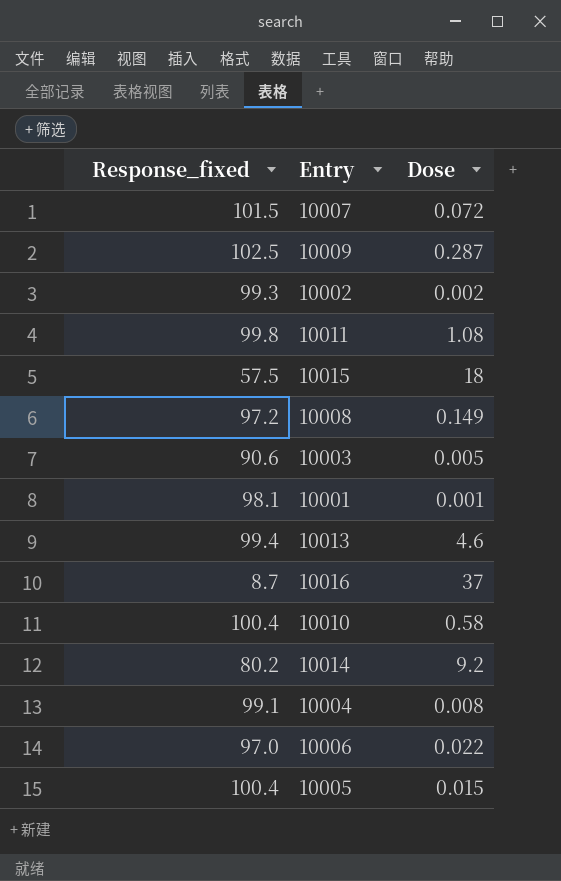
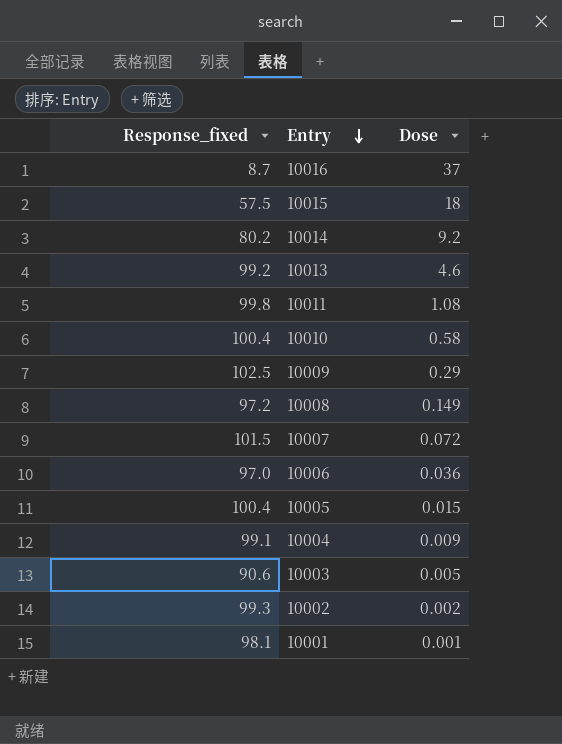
row order: none -> Entry descending
10013 | Response_fixed: 99.4 -> 99.2
10009 | Dose: 0.287 -> 0.29
10006 | Dose: 0.022 -> 0.036
10004 | Dose: 0.008 -> 0.009

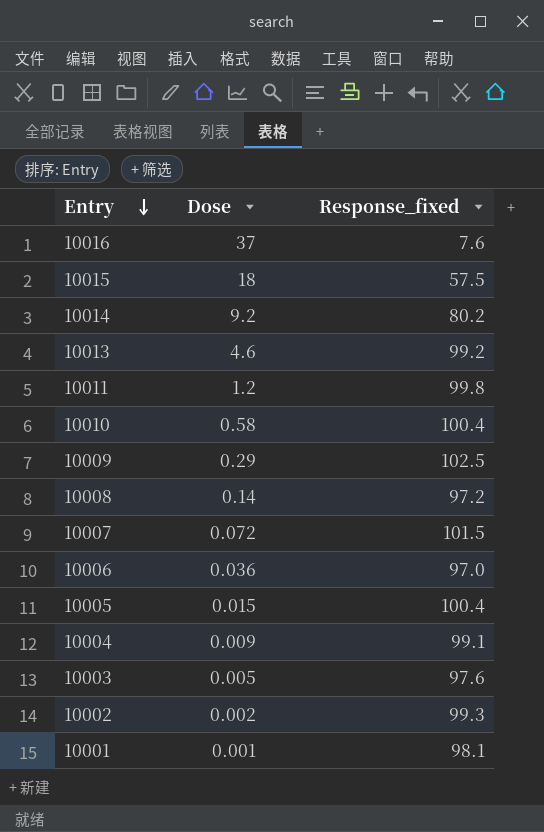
column Response_fixed | position: 1 -> 3
10016 | Response_fixed: 8.7 -> 7.6
10011 | Dose: 1.08 -> 1.2
10008 | Dose: 0.149 -> 0.14
10003 | Response_fixed: 90.6 -> 97.6

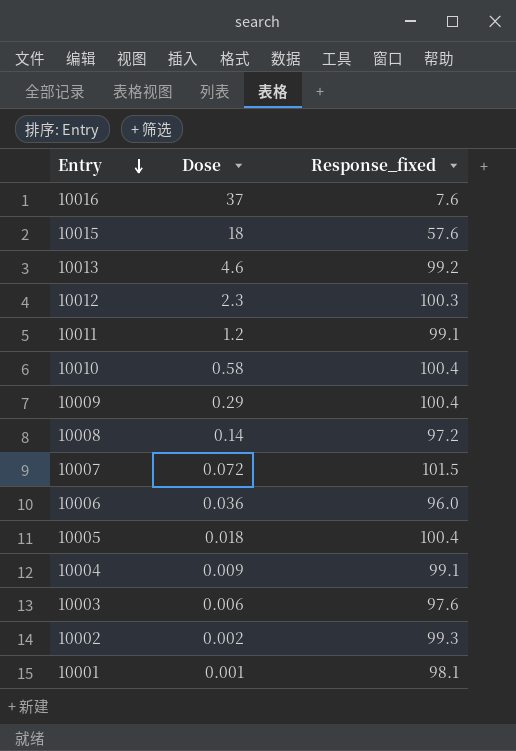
row 10014: 9.2 | 80.2 -> none
10015 | Response_fixed: 57.5 -> 57.6
row 10012: none -> 2.3 | 100.3
10011 | Response_fixed: 99.8 -> 99.1
10009 | Response_fixed: 102.5 -> 100.4
10006 | Response_fixed: 97.0 -> 96.0
10005 | Dose: 0.015 -> 0.018
10003 | Dose: 0.005 -> 0.006

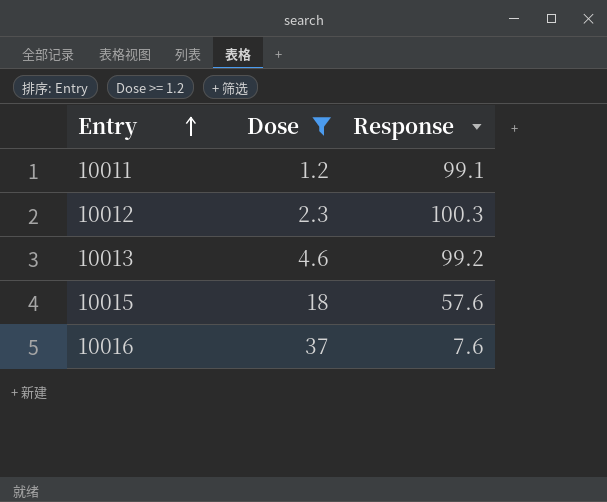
filter: none -> Dose >= 1.2
row order: Entry descending -> Entry ascending
column name: Response_fixed -> Response

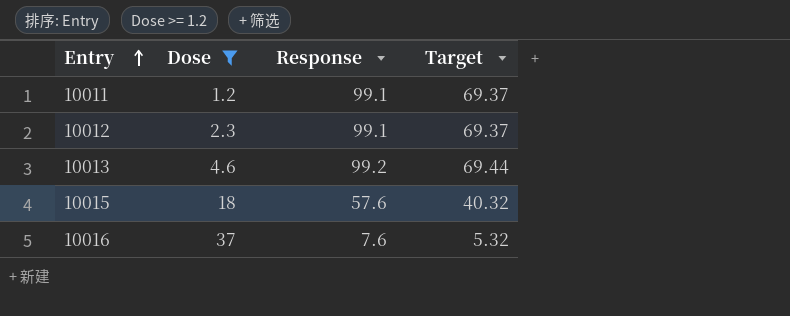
column Target | formula: none -> [Response] * 0.7
10012 | Response: 100.3 -> 99.1

